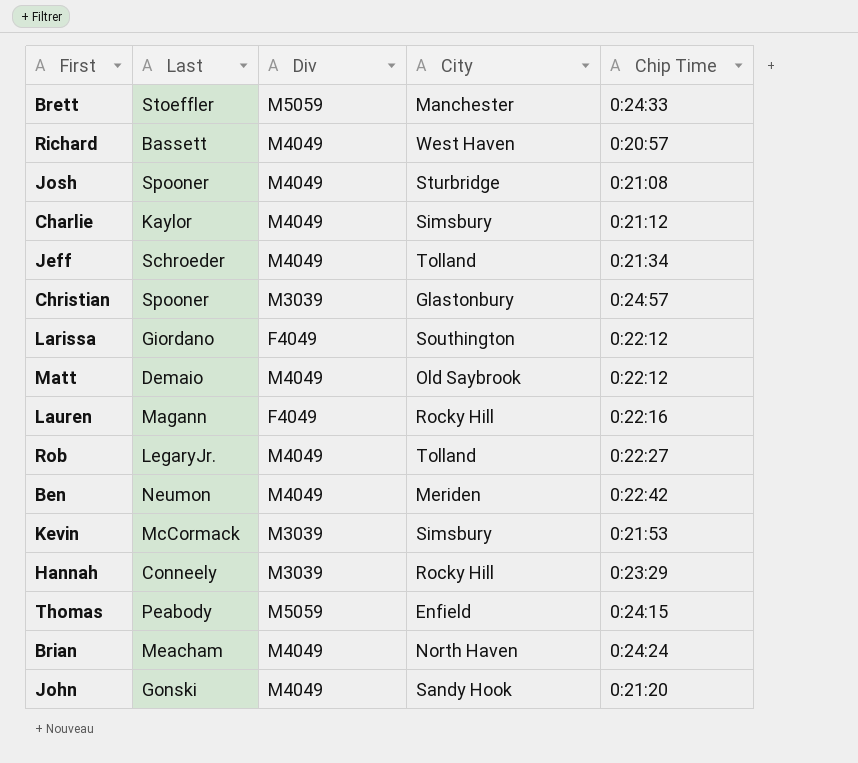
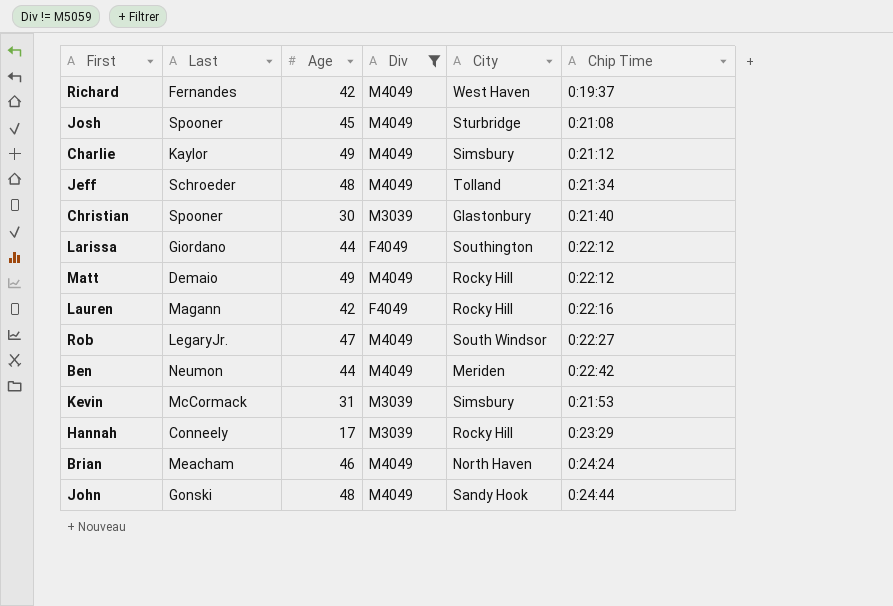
filter: none -> Div != M5059
column Age | position: none -> 3
Richard | Last: Bassett -> Fernandes
Richard | Chip Time: 0:20:57 -> 0:19:37
Christian | Chip Time: 0:24:57 -> 0:21:40
Matt | City: Old Saybrook -> Rocky Hill
Rob | City: Tolland -> South Windsor
John | Chip Time: 0:21:20 -> 0:24:44

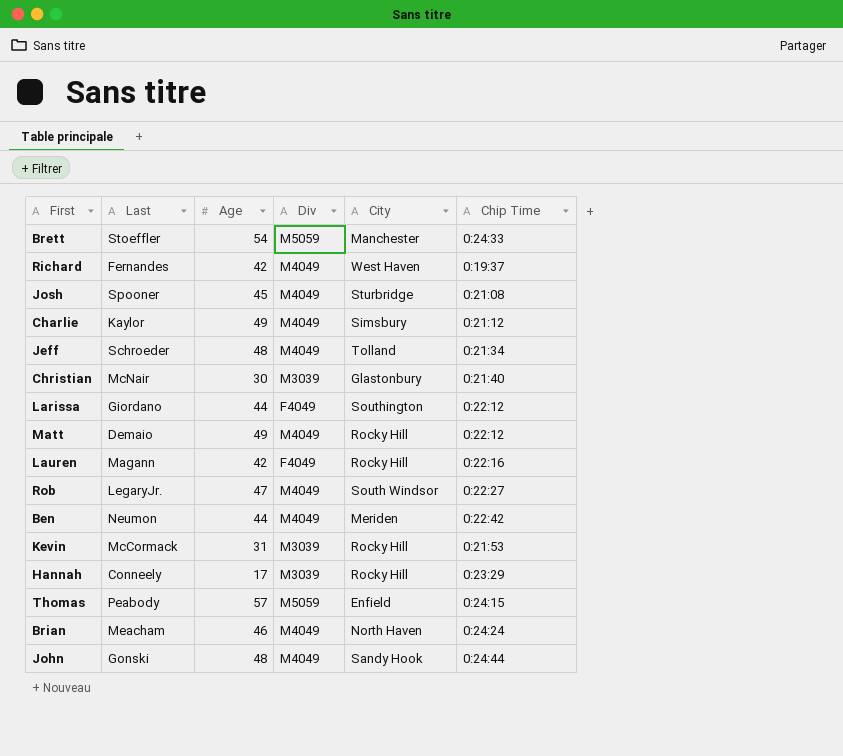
filter: Div != M5059 -> none
Christian | Last: Spooner -> McNair
Kevin | City: Simsbury -> Rocky Hill

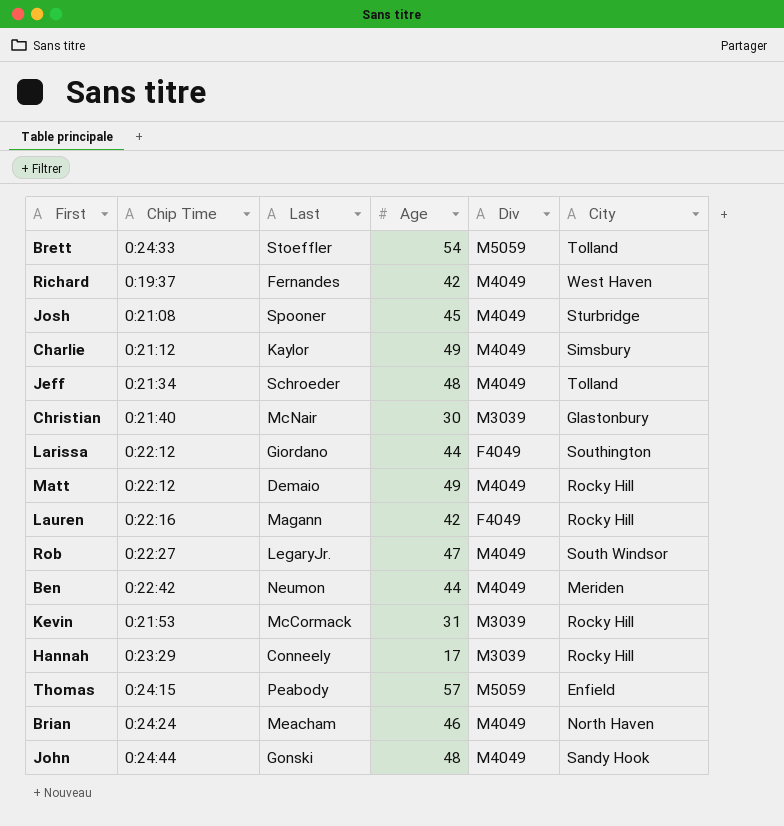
column Chip Time | position: 6 -> 2
Brett | City: Manchester -> Tolland

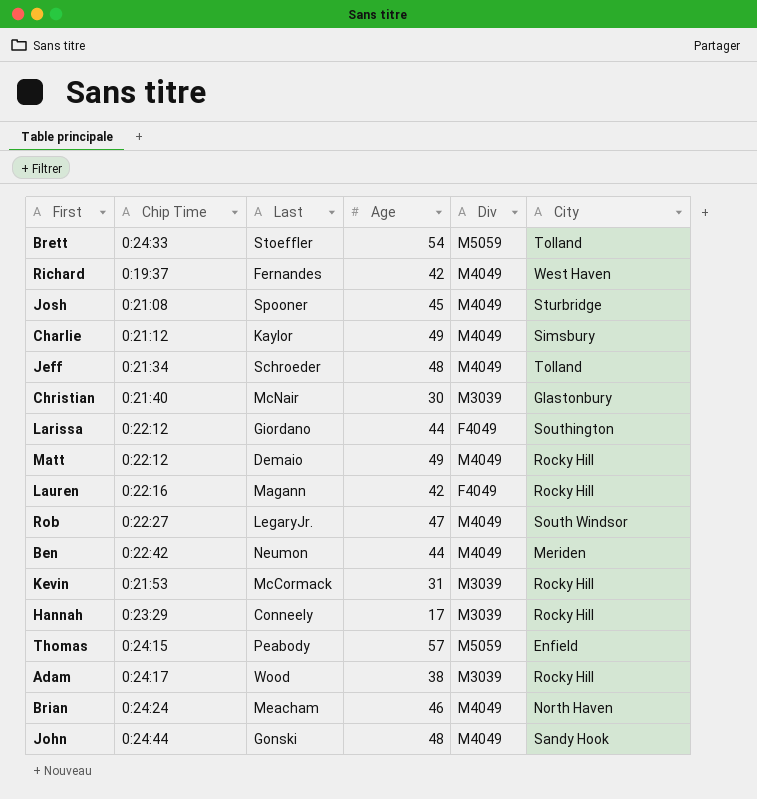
row Adam: none -> 0:24:17 | Wood | 38 | M3039 | Rocky Hill

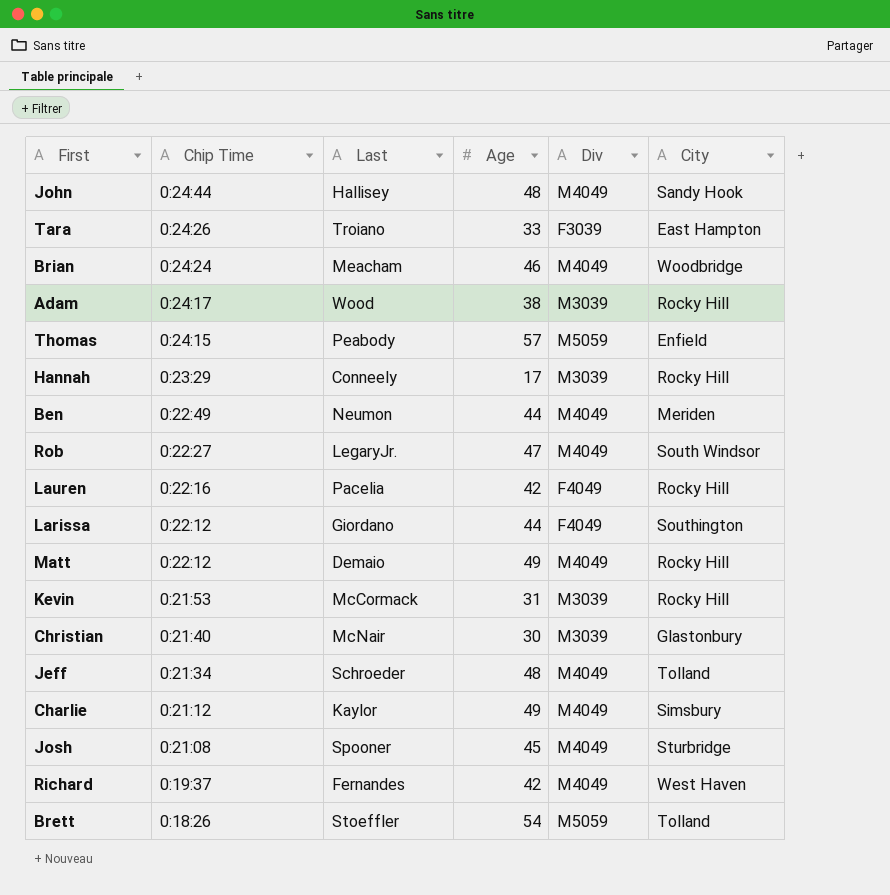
row order: none -> Chip Time descending
John | Last: Gonski -> Hallisey
row Tara: none -> 0:24:26 | Troiano | 33 | F3039 | East Hampton
Brian | City: North Haven -> Woodbridge
Ben | Chip Time: 0:22:42 -> 0:22:49
Lauren | Last: Magann -> Pacelia
Brett | Chip Time: 0:24:33 -> 0:18:26

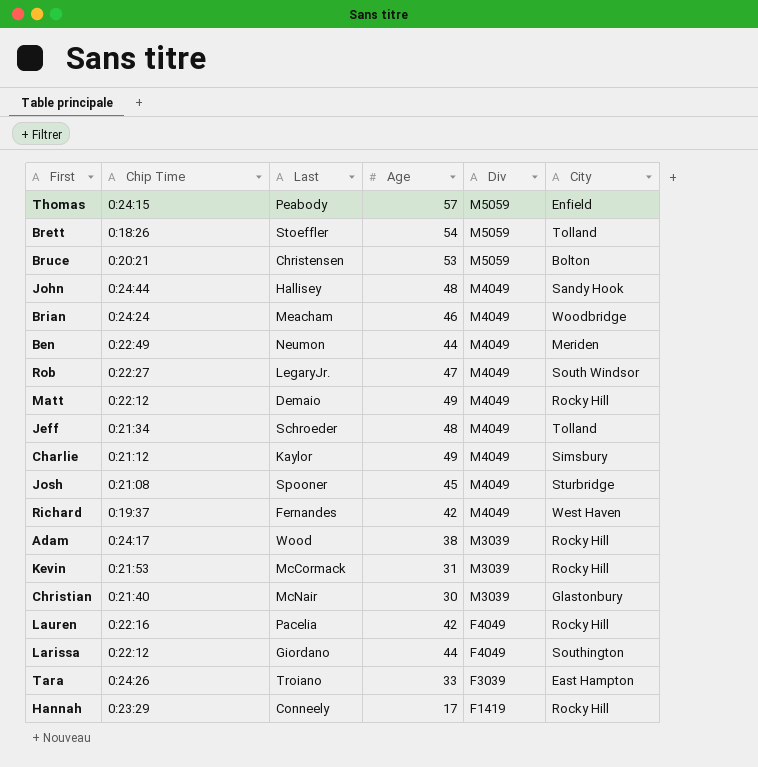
row order: Chip Time descending -> Div descending
row Bruce: none -> 0:20:21 | Christensen | 53 | M5059 | Bolton
Hannah | Div: M3039 -> F1419

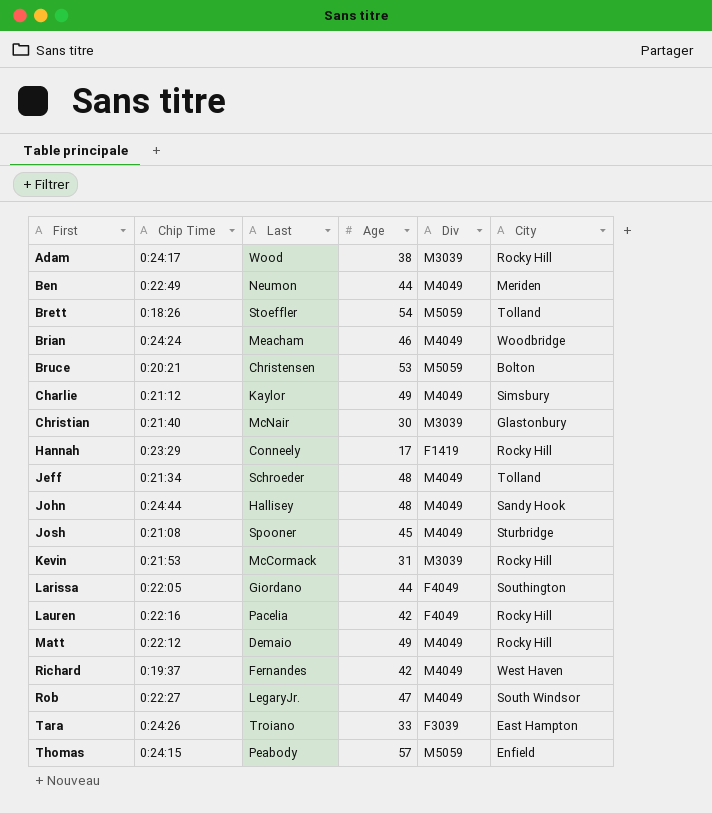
row order: Div descending -> First ascending
Larissa | Chip Time: 0:22:12 -> 0:22:05

